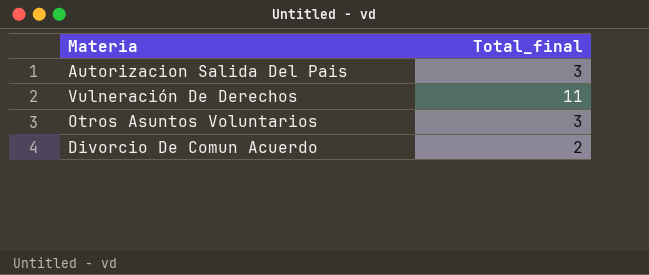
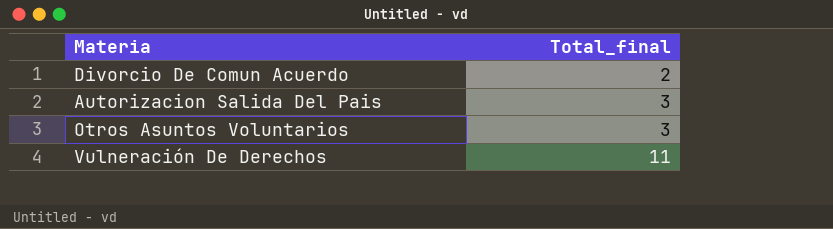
row order: none -> Total_final ascending

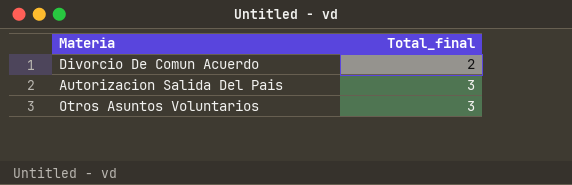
row Vulneración De Derechos: 11 -> none

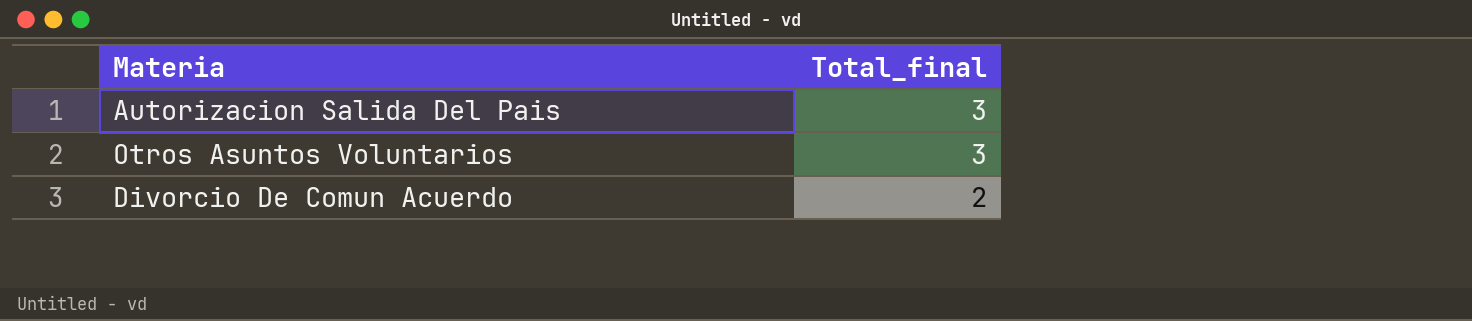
row order: Total_final ascending -> Total_final descending

